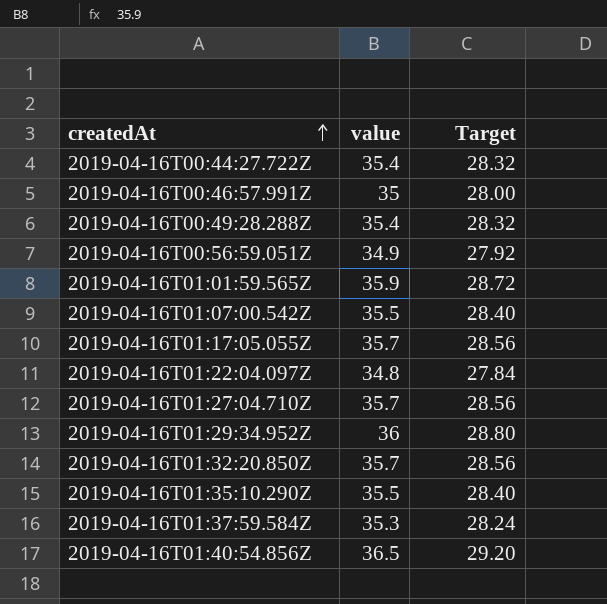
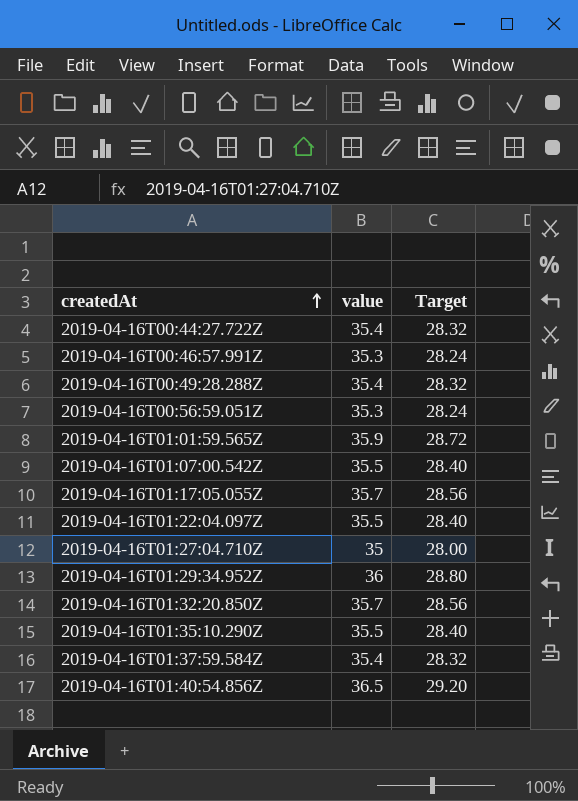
2019-04-16T00:46:57.991Z | value: 35 -> 35.3
2019-04-16T00:46:57.991Z | Target: 28.00 -> 28.24
2019-04-16T00:56:59.051Z | value: 34.9 -> 35.3
2019-04-16T00:56:59.051Z | Target: 27.92 -> 28.24
2019-04-16T01:22:04.097Z | value: 34.8 -> 35.5
2019-04-16T01:22:04.097Z | Target: 27.84 -> 28.40
2019-04-16T01:27:04.710Z | value: 35.7 -> 35
2019-04-16T01:27:04.710Z | Target: 28.56 -> 28.00
2019-04-16T01:37:59.584Z | value: 35.3 -> 35.4
2019-04-16T01:37:59.584Z | Target: 28.24 -> 28.32

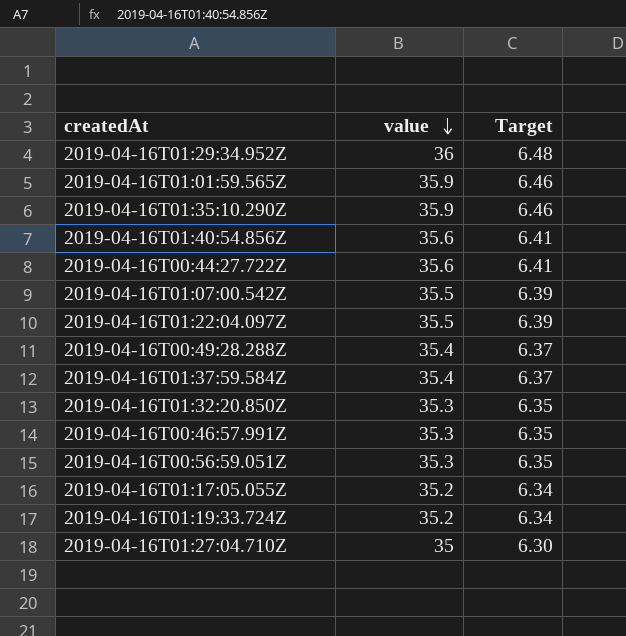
row order: createdAt ascending -> value descending
column Target | formula: [value] * 0.8 -> [value] * 0.18
2019-04-16T01:35:10.290Z | value: 35.5 -> 35.9
2019-04-16T01:40:54.856Z | value: 36.5 -> 35.6
2019-04-16T00:44:27.722Z | value: 35.4 -> 35.6
2019-04-16T01:32:20.850Z | value: 35.7 -> 35.3
2019-04-16T01:17:05.055Z | value: 35.7 -> 35.2
row 2019-04-16T01:19:33.724Z: none -> 35.2 | 6.34

